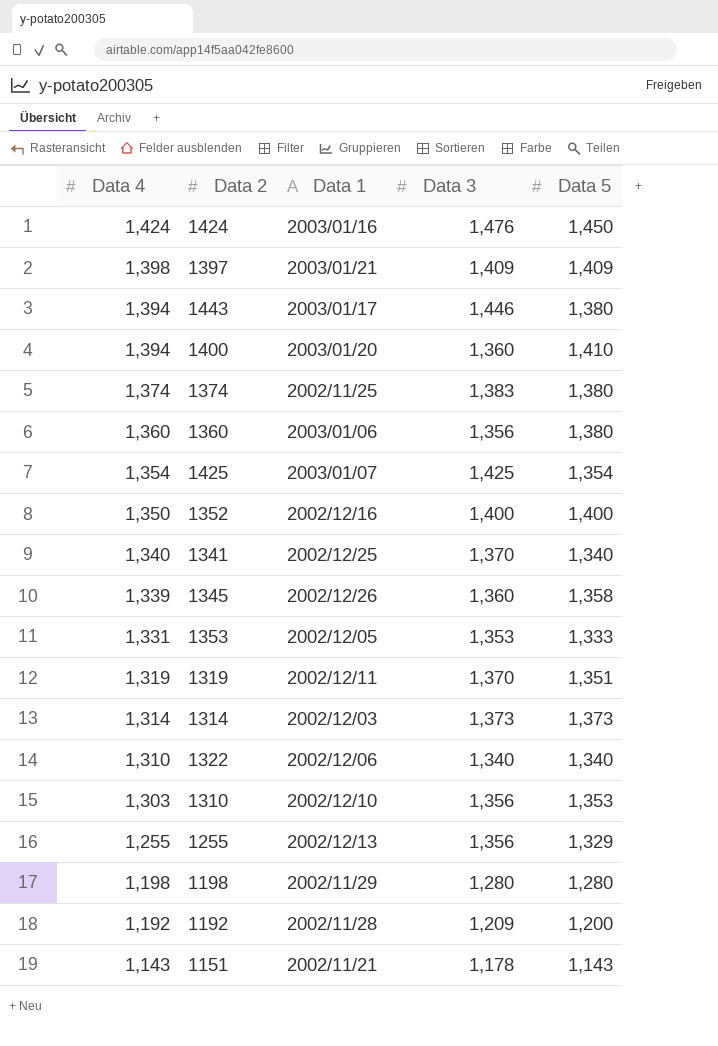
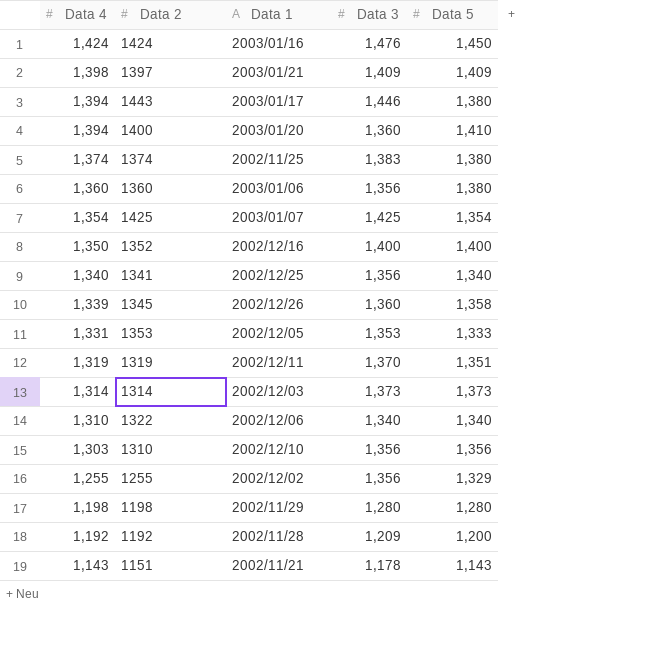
1341 | Data 3: 1,370 -> 1,356
1310 | Data 5: 1,353 -> 1,356
1255 | Data 1: 2002/12/13 -> 2002/12/02

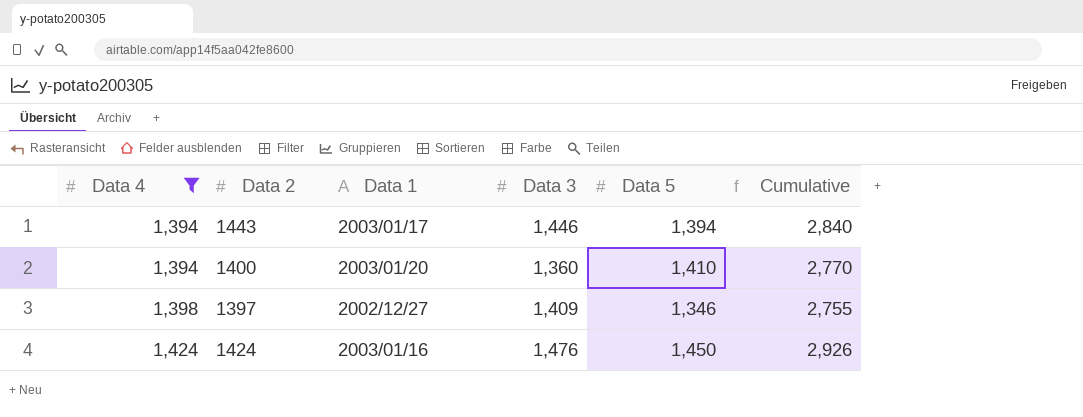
filter: none -> Data 4 >= 1,394
row order: Data 4 descending -> Data 4 ascending
column Cumulative | formula: none -> [Data 3] + [Data 5]
1443 | Data 5: 1,380 -> 1,394
1397 | Data 1: 2003/01/21 -> 2002/12/27
1397 | Data 5: 1,409 -> 1,346

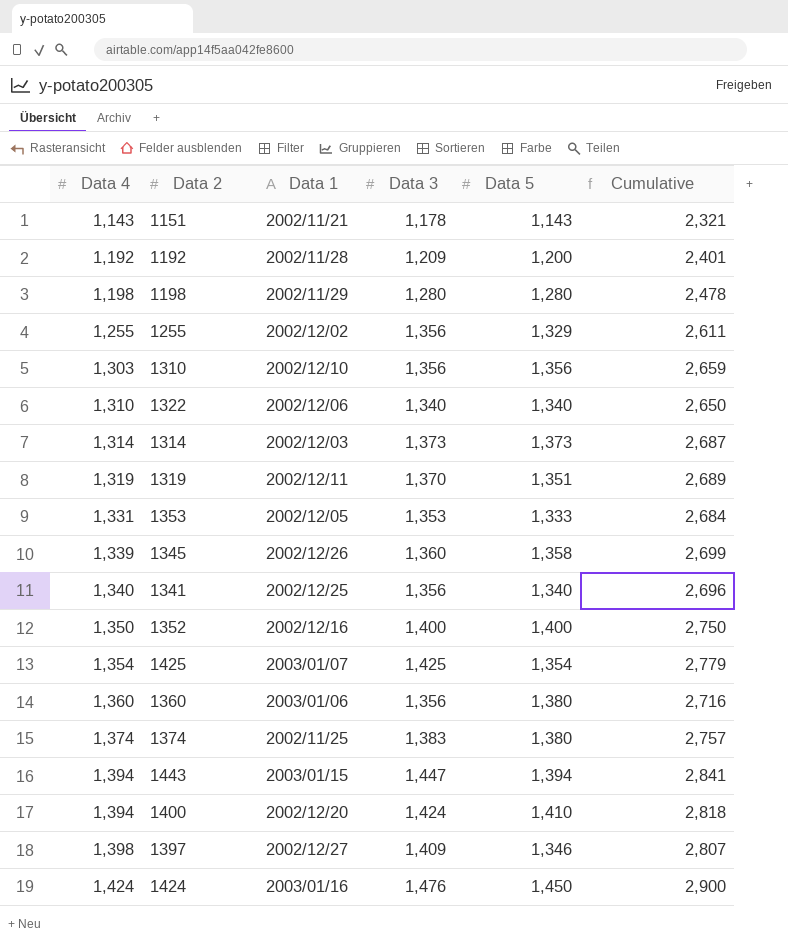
filter: Data 4 >= 1,394 -> none
column Cumulative | formula: [Data 3] + [Data 5] -> [Data 4] + [Data 3]
1443 | Data 1: 2003/01/17 -> 2003/01/15
1443 | Data 3: 1,446 -> 1,447
1400 | Data 1: 2003/01/20 -> 2002/12/20
1400 | Data 3: 1,360 -> 1,424

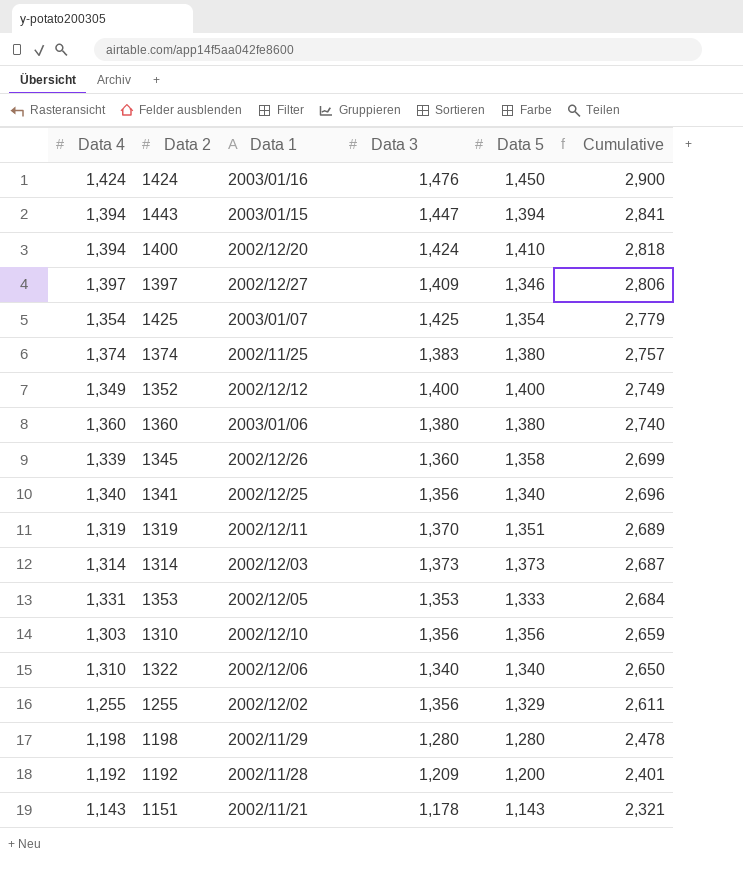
row order: Data 4 ascending -> Cumulative descending
1397 | Data 4: 1,398 -> 1,397
1397 | Cumulative: 2,807 -> 2,806
1352 | Data 4: 1,350 -> 1,349
1352 | Data 1: 2002/12/16 -> 2002/12/12
1352 | Cumulative: 2,750 -> 2,749
1360 | Data 3: 1,356 -> 1,380
1360 | Cumulative: 2,716 -> 2,740

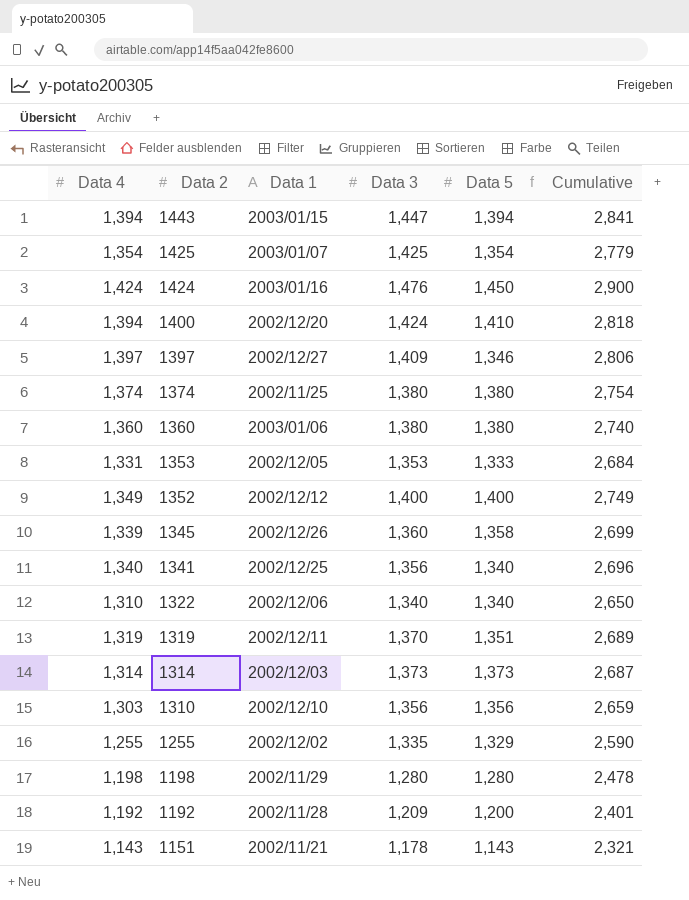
row order: Cumulative descending -> Data 2 descending
1374 | Data 3: 1,383 -> 1,380
1374 | Cumulative: 2,757 -> 2,754
1255 | Data 3: 1,356 -> 1,335
1255 | Cumulative: 2,611 -> 2,590

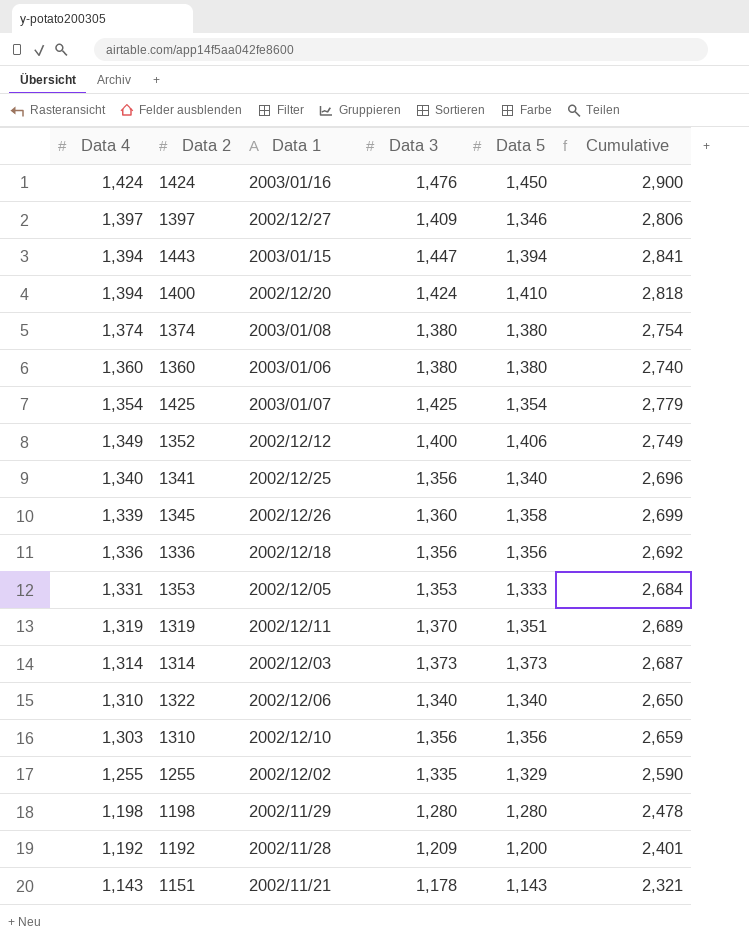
row order: Data 2 descending -> Data 4 descending
1374 | Data 1: 2002/11/25 -> 2003/01/08
1352 | Data 5: 1,400 -> 1,406
row 1336: none -> 1,336 | 2002/12/18 | 1,356 | 1,356 | 2,692

